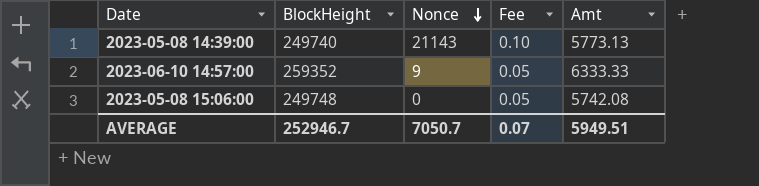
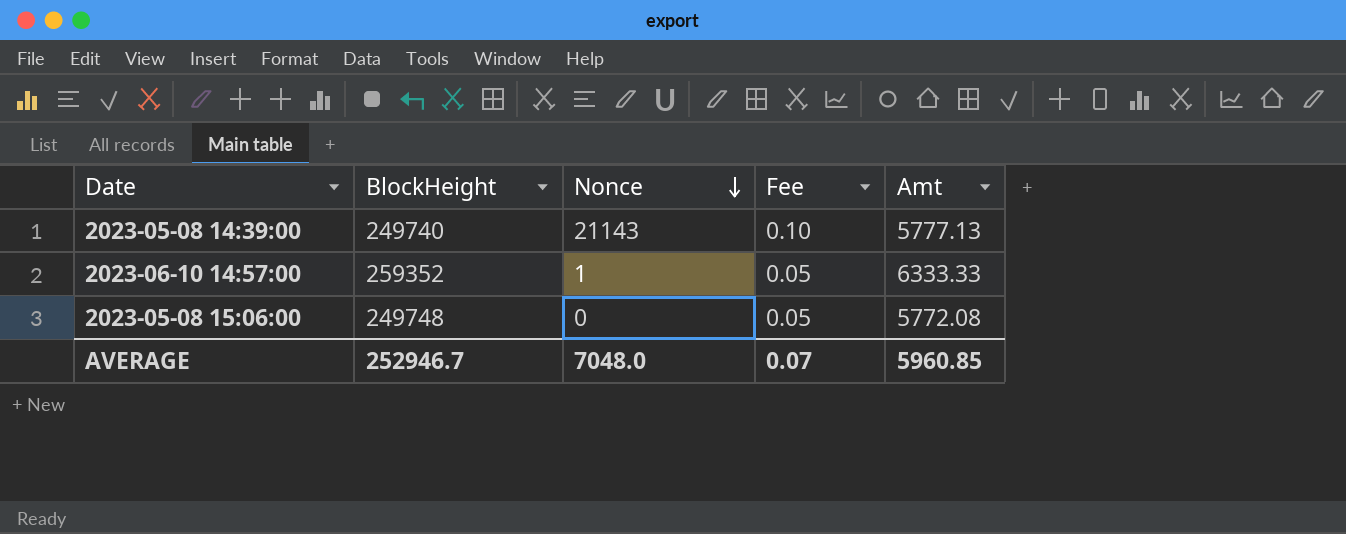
2023-05-08 14:39:00 | Amt: 5773.13 -> 5777.13
2023-06-10 14:57:00 | Nonce: 9 -> 1
2023-05-08 15:06:00 | Amt: 5742.08 -> 5772.08
AVERAGE | Nonce: 7050.7 -> 7048.0
AVERAGE | Amt: 5949.51 -> 5960.85

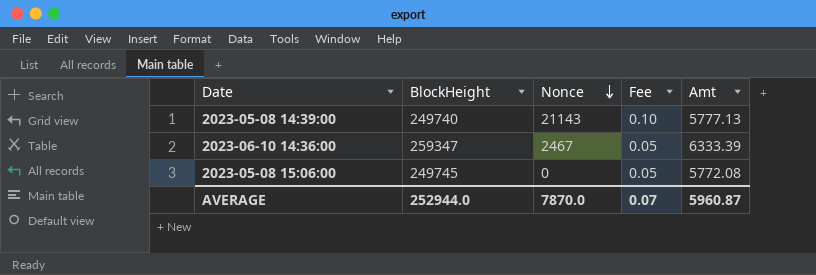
row 2023-06-10 14:57:00: 259352 | 1 | 0.05 | 6333.33 -> none
row 2023-06-10 14:36:00: none -> 259347 | 2467 | 0.05 | 6333.39
2023-05-08 15:06:00 | BlockHeight: 249748 -> 249745
AVERAGE | BlockHeight: 252946.7 -> 252944.0
AVERAGE | Nonce: 7048.0 -> 7870.0
AVERAGE | Amt: 5960.85 -> 5960.87

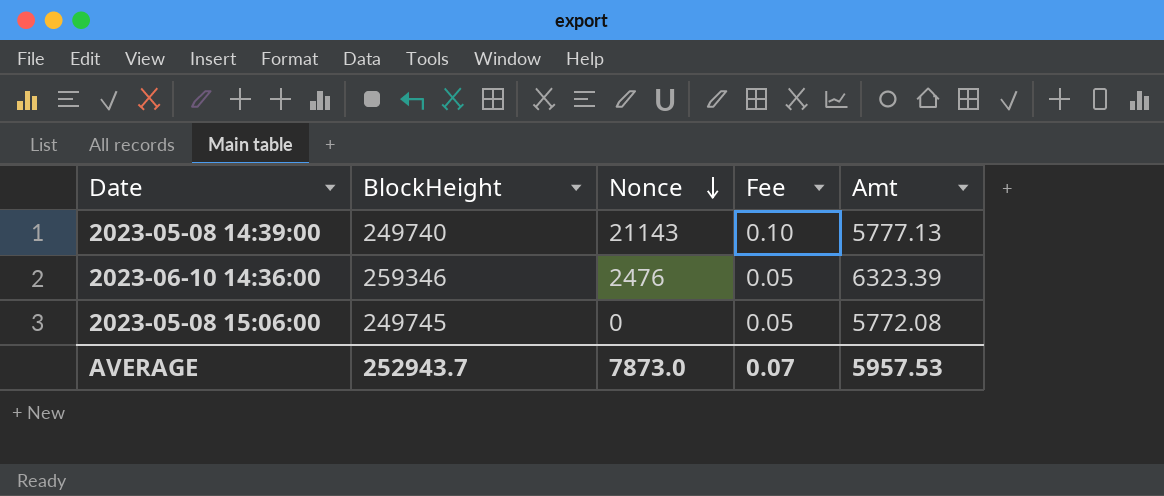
2023-06-10 14:36:00 | BlockHeight: 259347 -> 259346
2023-06-10 14:36:00 | Nonce: 2467 -> 2476
2023-06-10 14:36:00 | Amt: 6333.39 -> 6323.39
AVERAGE | BlockHeight: 252944.0 -> 252943.7
AVERAGE | Nonce: 7870.0 -> 7873.0
AVERAGE | Amt: 5960.87 -> 5957.53

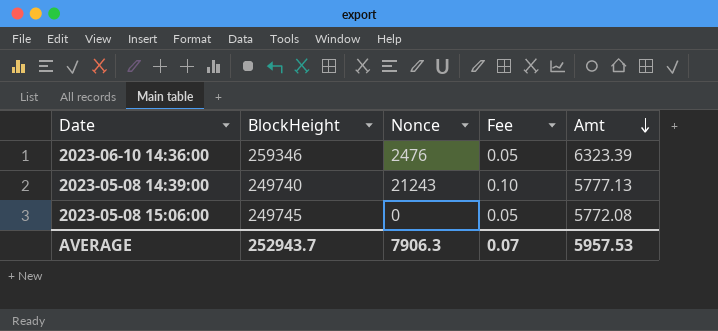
row order: Nonce descending -> Amt descending
2023-05-08 14:39:00 | Nonce: 21143 -> 21243
AVERAGE | Nonce: 7873.0 -> 7906.3

